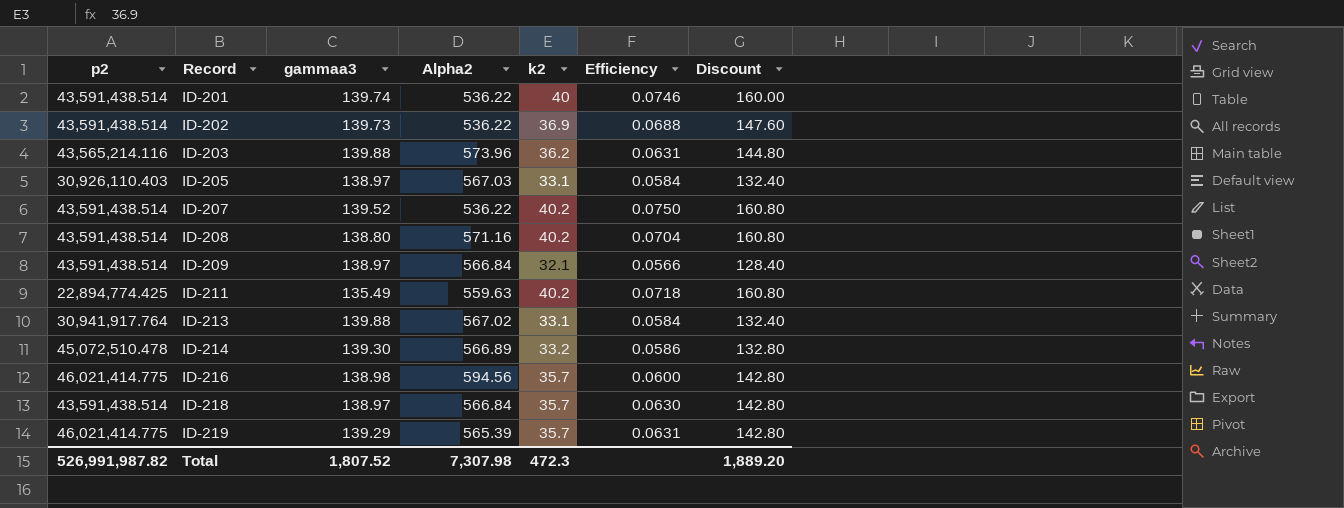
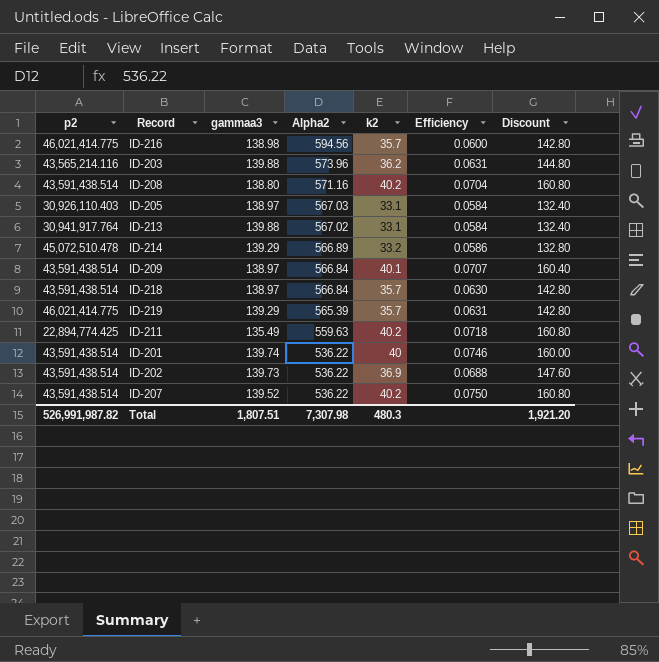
row order: Record ascending -> Alpha2 descending
ID-214 | gammaa3: 139.30 -> 139.29
ID-209 | k2: 32.1 -> 40.1
ID-209 | Efficiency: 0.0566 -> 0.0707
ID-209 | Discount: 128.40 -> 160.40
Total | gammaa3: 1,807.52 -> 1,807.51
Total | k2: 472.3 -> 480.3
Total | Discount: 1,889.20 -> 1,921.20

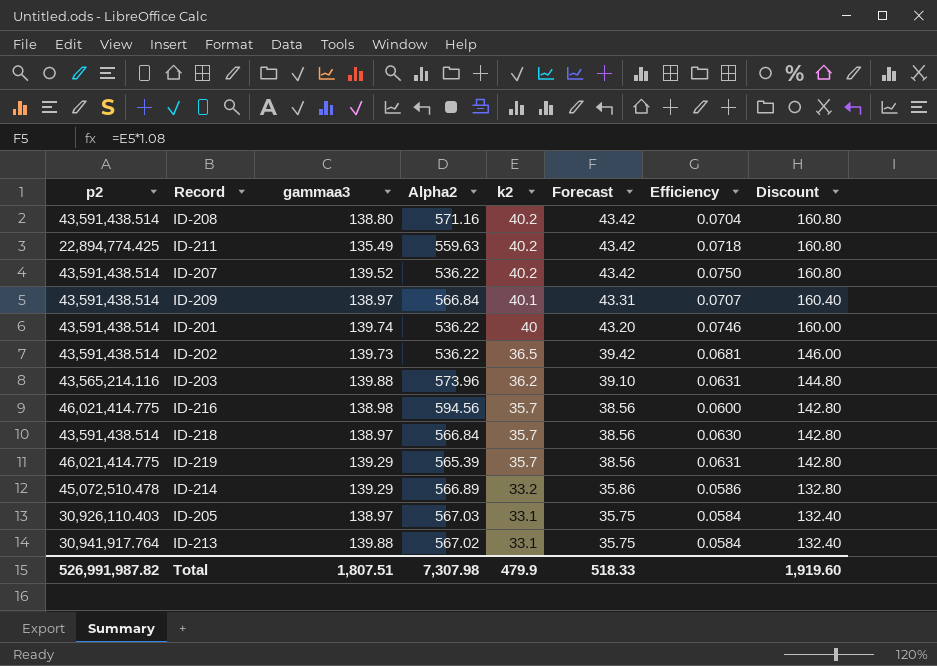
row order: Alpha2 descending -> k2 descending
column Forecast | formula: none -> [k2] * 1.08
ID-202 | k2: 36.9 -> 36.5
ID-202 | Efficiency: 0.0688 -> 0.0681
ID-202 | Discount: 147.60 -> 146.00
Total | k2: 480.3 -> 479.9
Total | Discount: 1,921.20 -> 1,919.60

